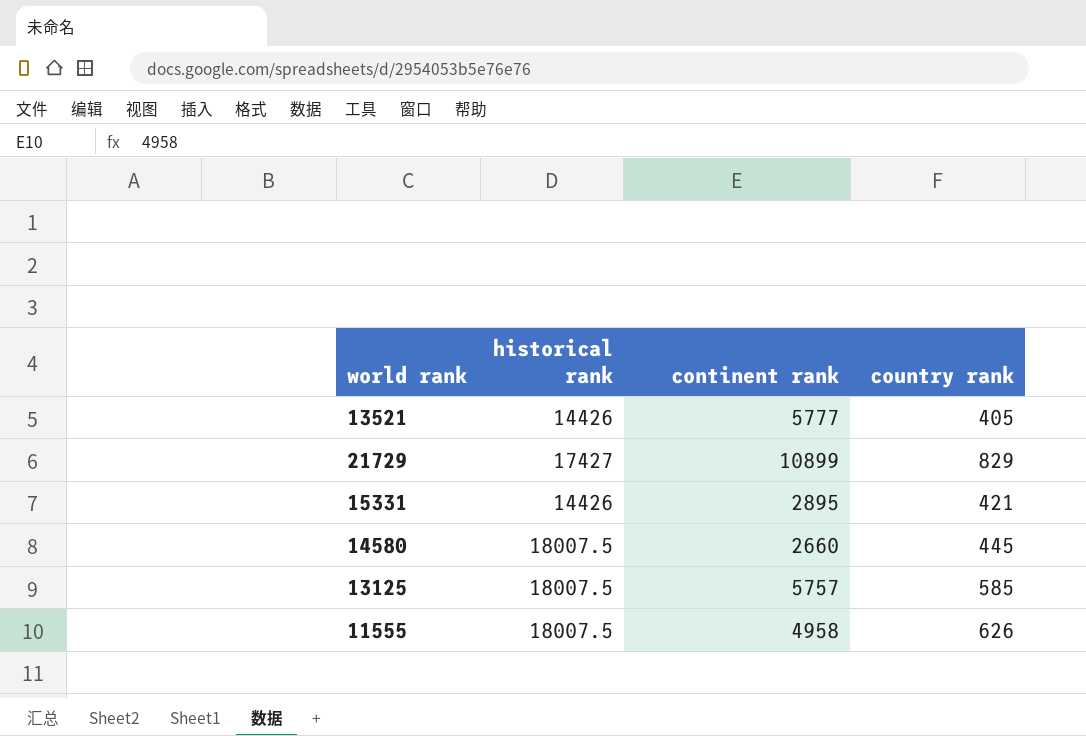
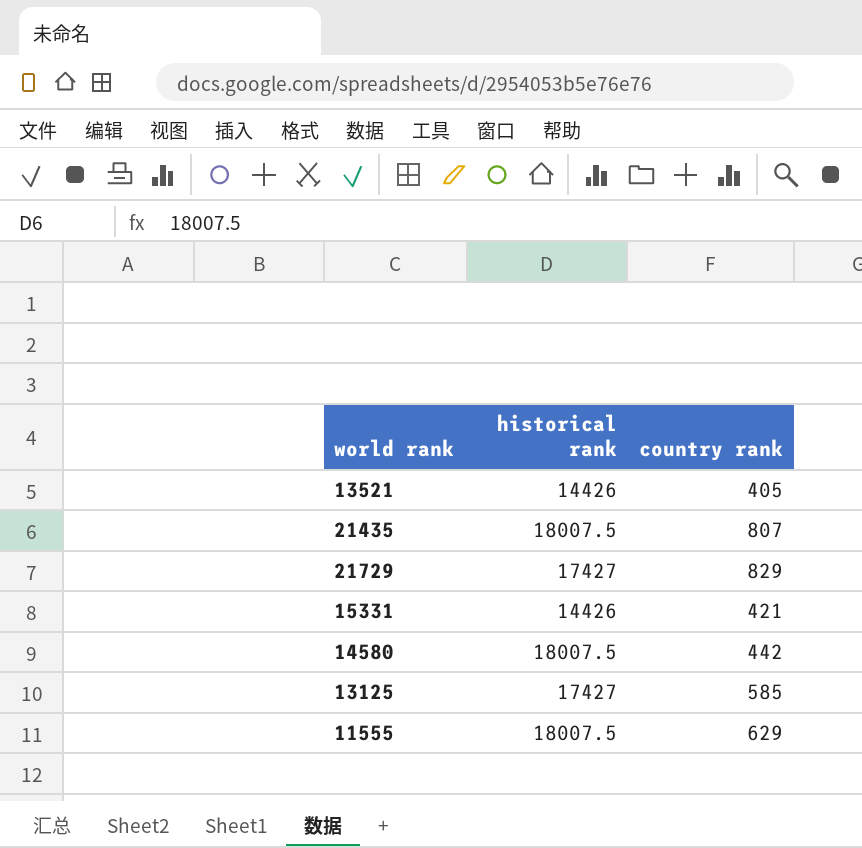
column continent rank | position: 3 -> none
row 21435: none -> 18007.5 | 807
14580 | country rank: 445 -> 442
13125 | historical rank: 18007.5 -> 17427
11555 | country rank: 626 -> 629

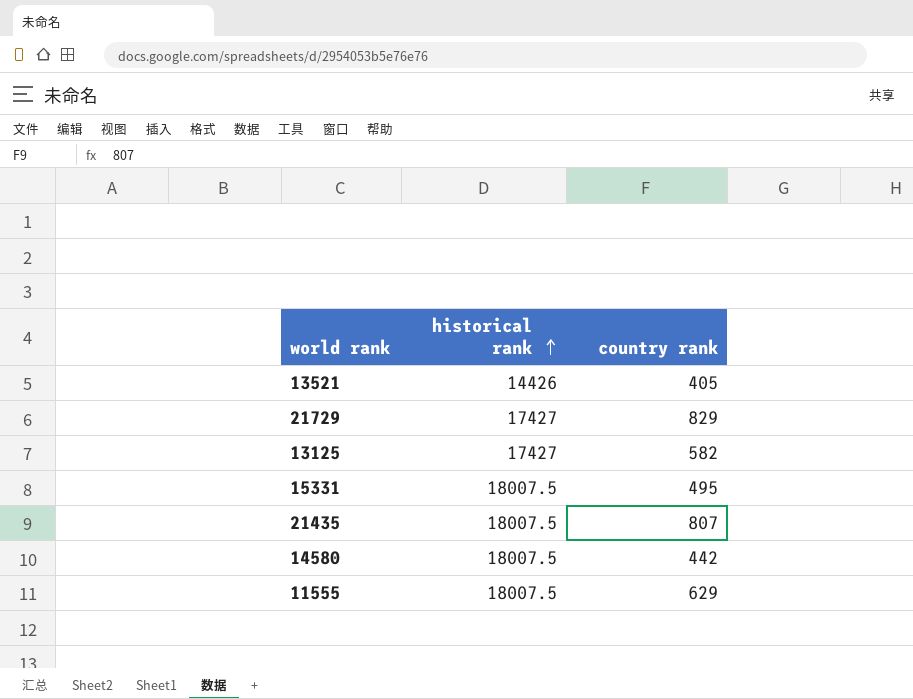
row order: none -> historical rank ascending
13125 | country rank: 585 -> 582
15331 | historical rank: 14426 -> 18007.5
15331 | country rank: 421 -> 495

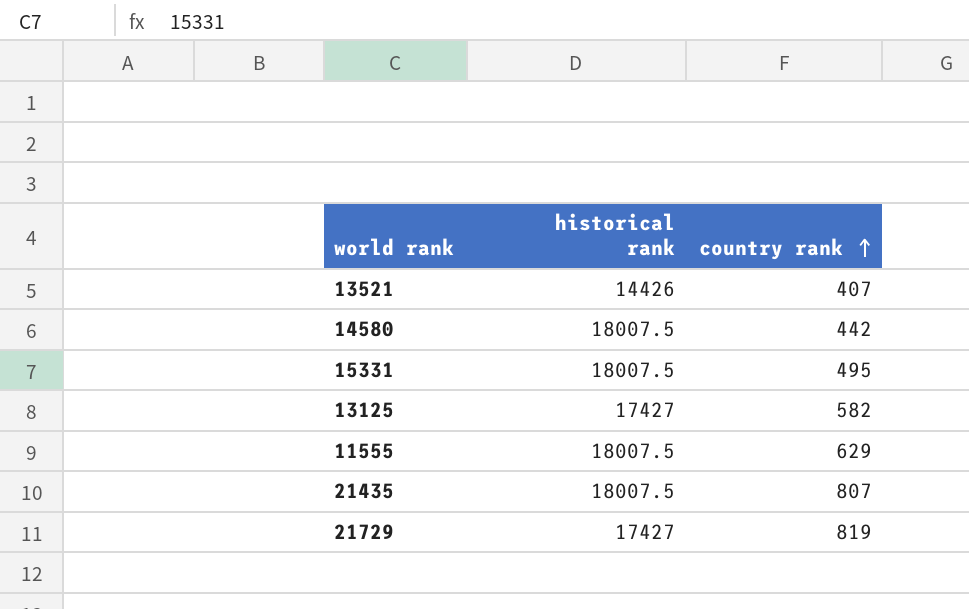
row order: historical rank ascending -> country rank ascending
13521 | country rank: 405 -> 407
21729 | country rank: 829 -> 819

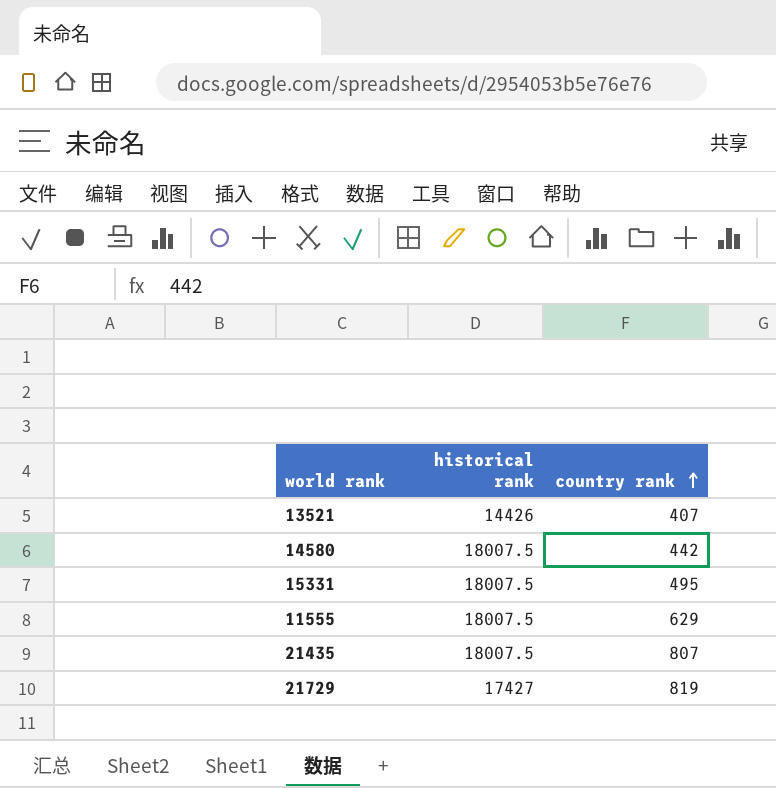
row 13125: 17427 | 582 -> none

